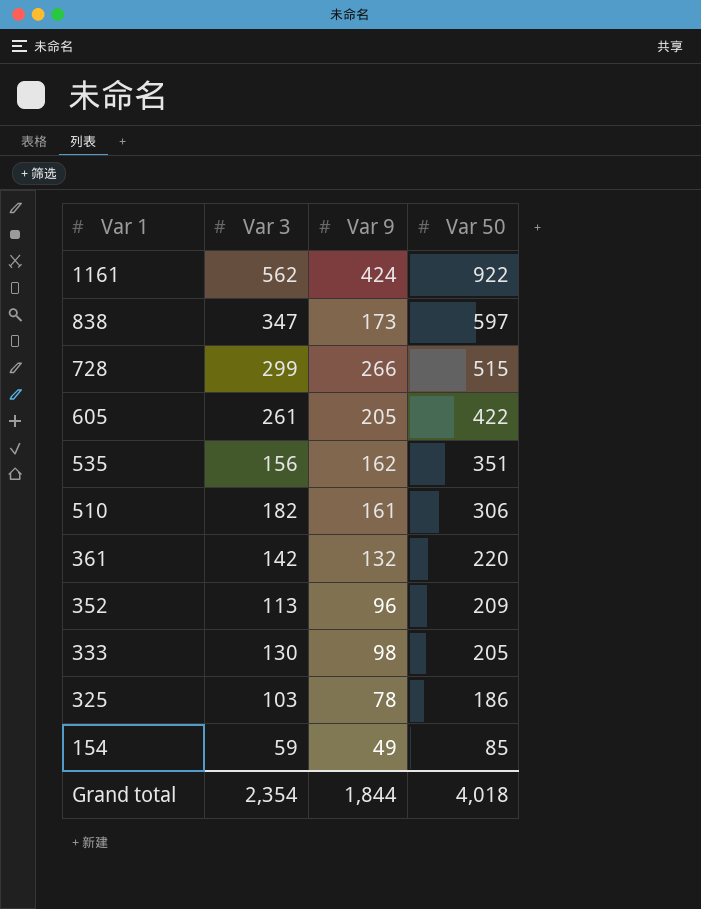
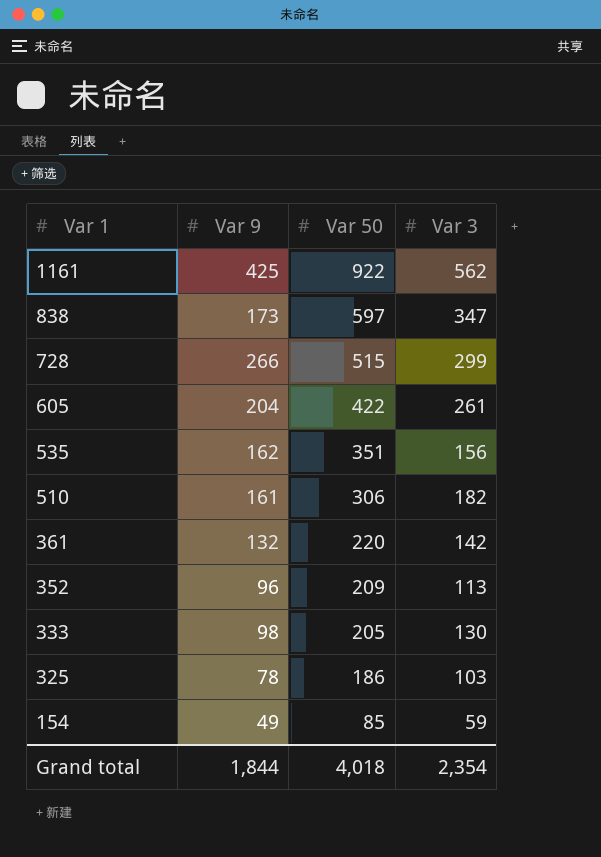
column Var 3 | position: 2 -> 4
1161 | Var 9: 424 -> 425
605 | Var 9: 205 -> 204

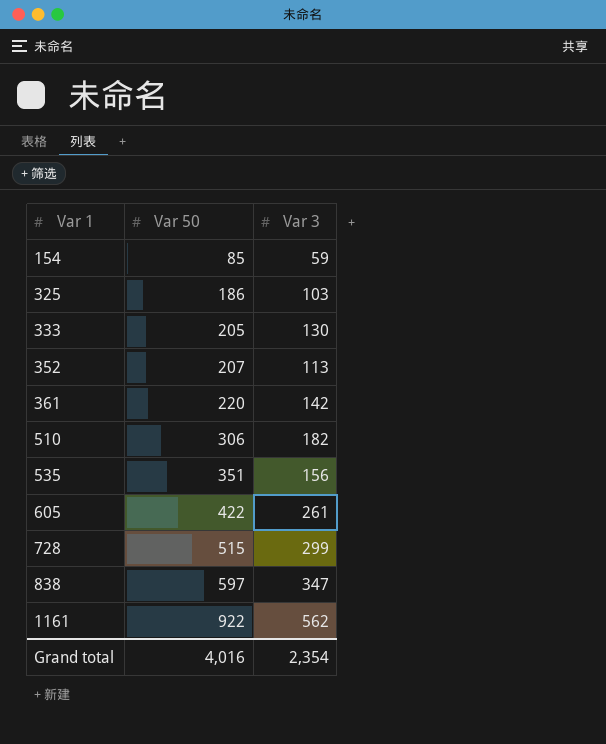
row order: Var 1 descending -> Var 1 ascending
column Var 9 | position: 2 -> none
352 | Var 50: 209 -> 207
Grand total | Var 50: 4,018 -> 4,016

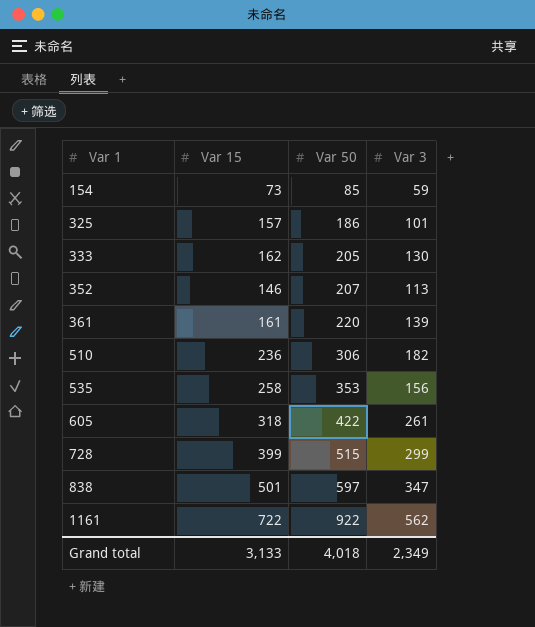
column Var 15 | position: none -> 2
325 | Var 3: 103 -> 101
361 | Var 3: 142 -> 139
535 | Var 50: 351 -> 353
Grand total | Var 50: 4,016 -> 4,018
Grand total | Var 3: 2,354 -> 2,349

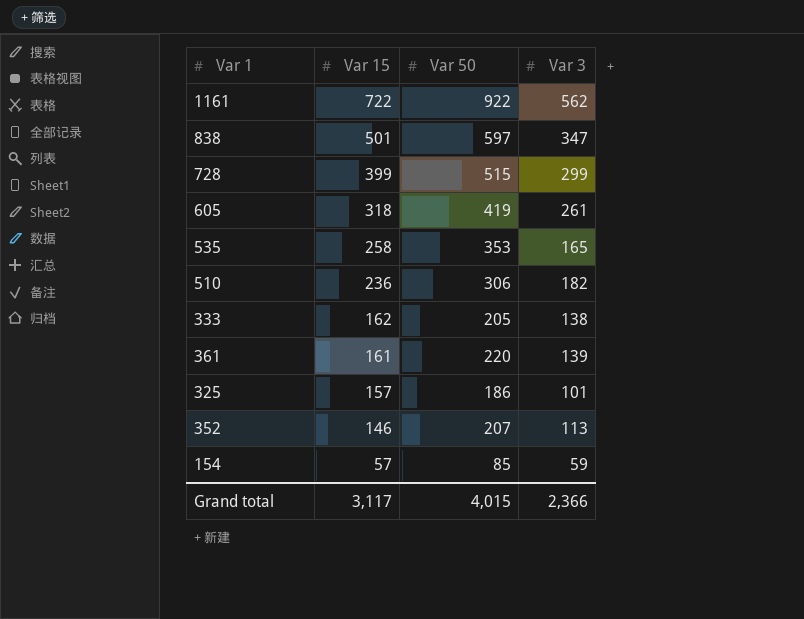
row order: Var 1 ascending -> Var 15 descending
605 | Var 50: 422 -> 419
535 | Var 3: 156 -> 165
333 | Var 3: 130 -> 138
154 | Var 15: 73 -> 57
Grand total | Var 15: 3,133 -> 3,117
Grand total | Var 50: 4,018 -> 4,015
Grand total | Var 3: 2,349 -> 2,366

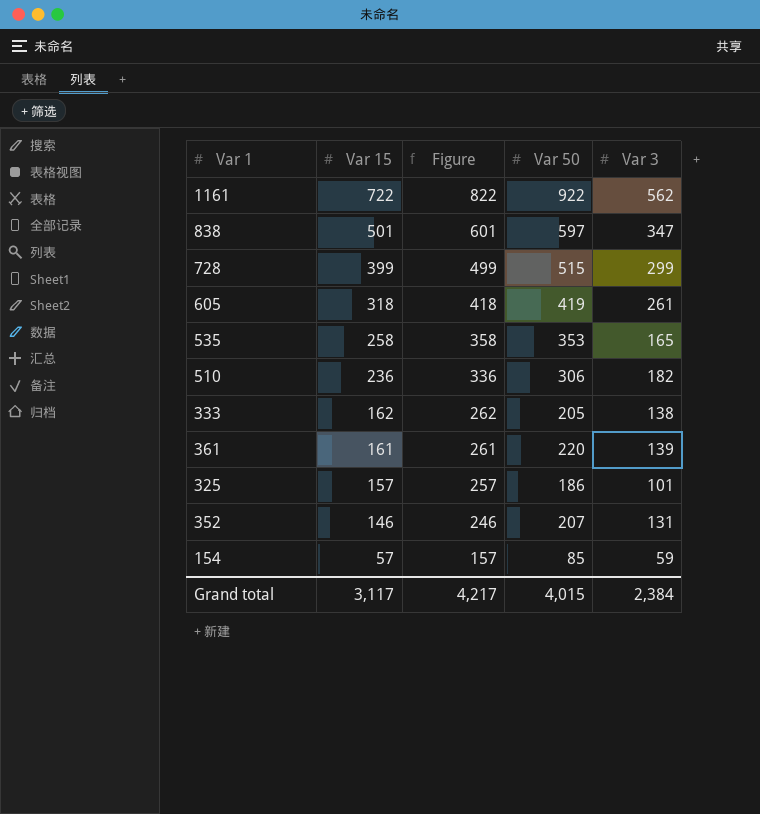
column Figure | formula: none -> [Var 15] + 100
352 | Var 3: 113 -> 131
Grand total | Var 3: 2,366 -> 2,384

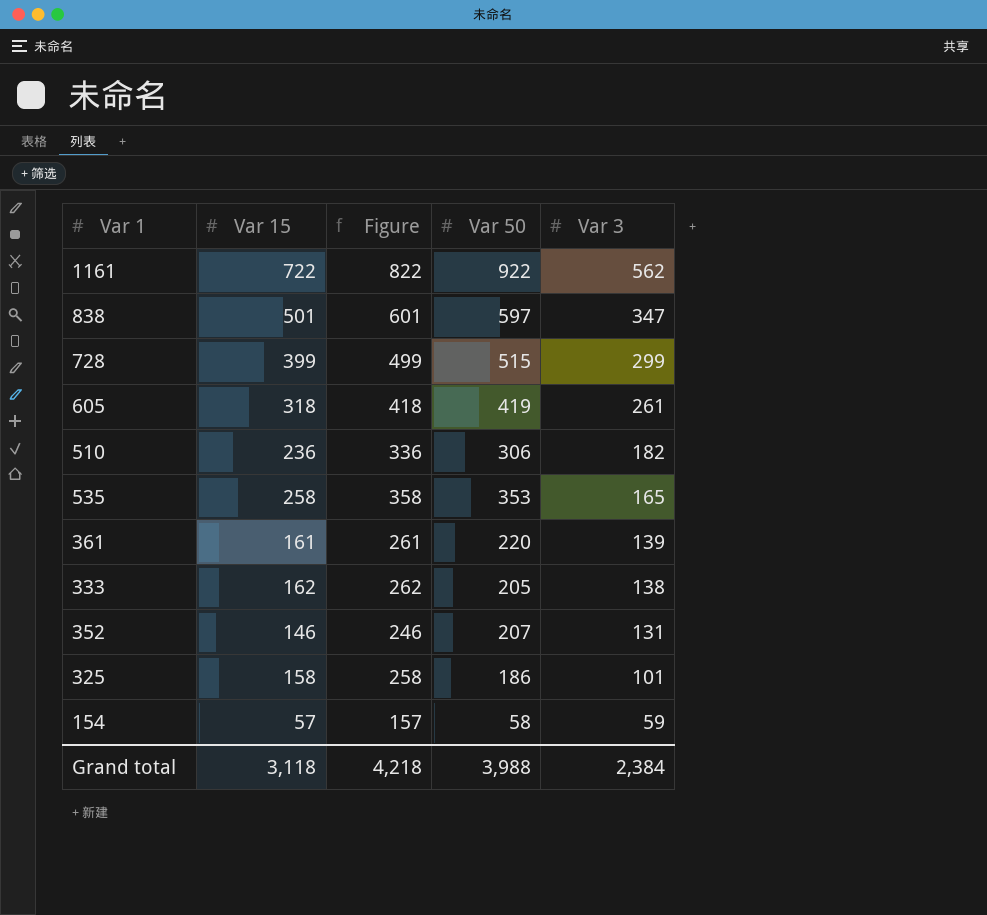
row order: Var 15 descending -> Var 3 descending
325 | Var 15: 157 -> 158
325 | Figure: 257 -> 258
154 | Var 50: 85 -> 58
Grand total | Var 15: 3,117 -> 3,118
Grand total | Figure: 4,217 -> 4,218
Grand total | Var 50: 4,015 -> 3,988

